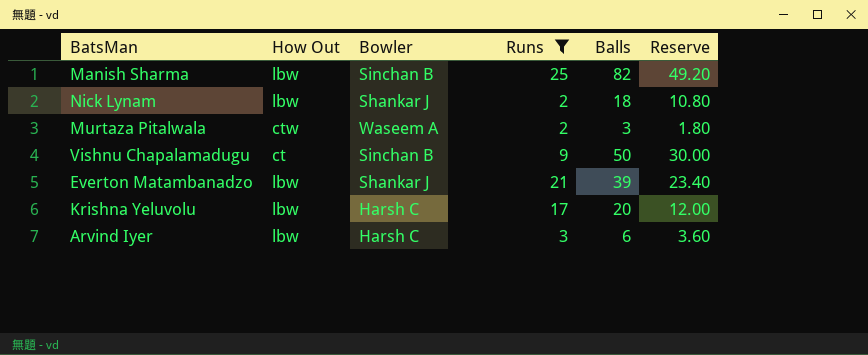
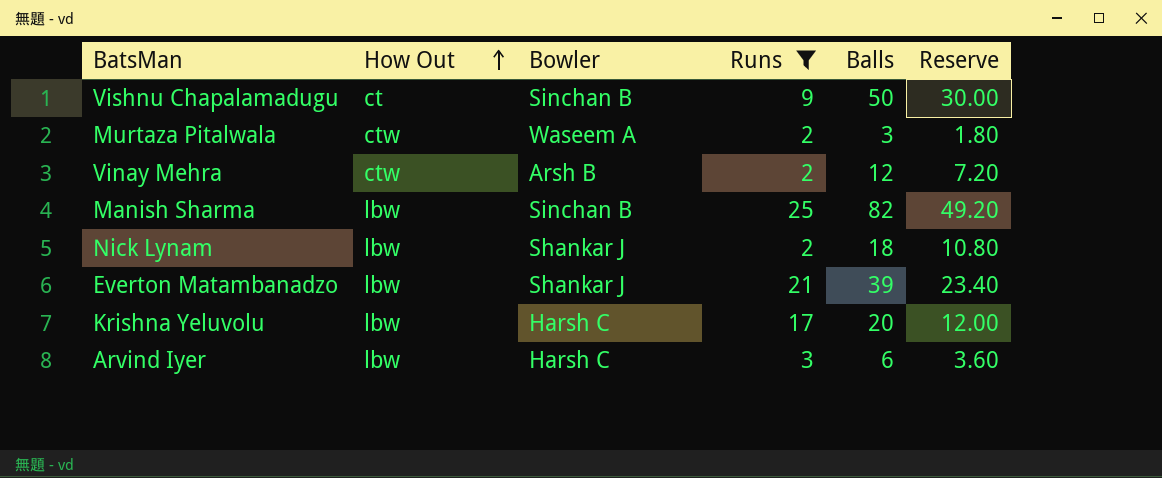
row order: none -> How Out ascending
row Vinay Mehra: none -> ctw | Arsh B | 2 | 12 | 7.20

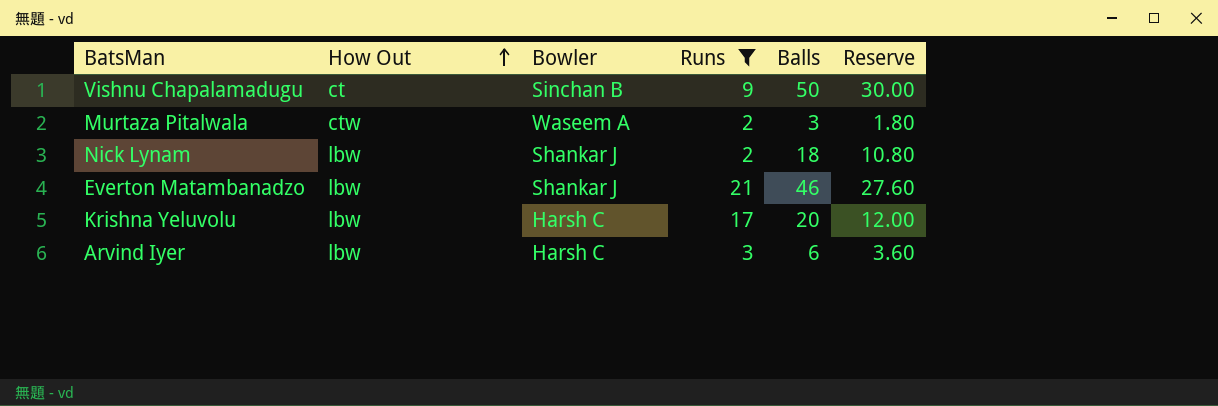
row Vinay Mehra: ctw | Arsh B | 2 | 12 | 7.20 -> none
row Manish Sharma: lbw | Sinchan B | 25 | 82 | 49.20 -> none
Everton Matambanadzo | Balls: 39 -> 46
Everton Matambanadzo | Reserve: 23.40 -> 27.60

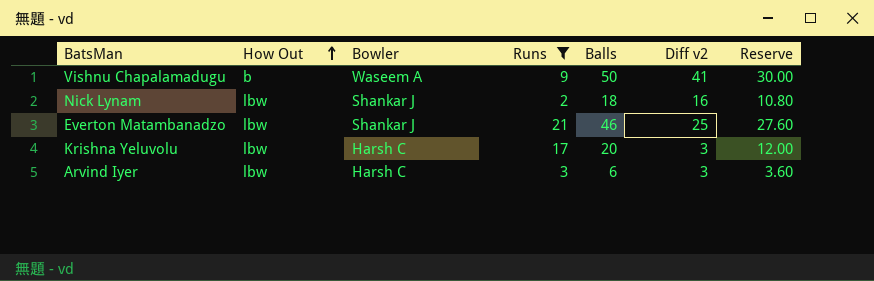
column Diff v2 | formula: none -> [Balls] - [Runs]
row Murtaza Pitalwala: ctw | Waseem A | 2 | 3 | 1.80 -> none
Vishnu Chapalamadugu | How Out: ct -> b
Vishnu Chapalamadugu | Bowler: Sinchan B -> Waseem A

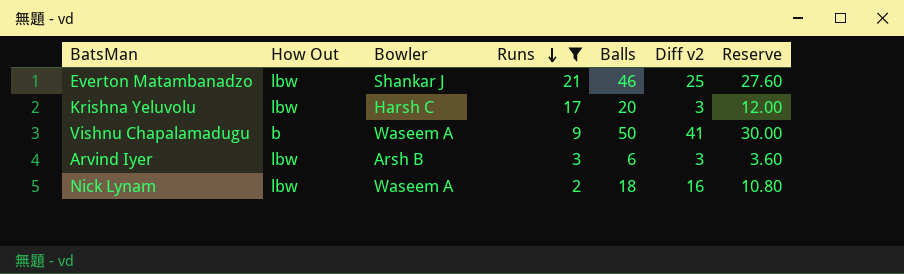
row order: How Out ascending -> Runs descending
Arvind Iyer | Bowler: Harsh C -> Arsh B
Nick Lynam | Bowler: Shankar J -> Waseem A

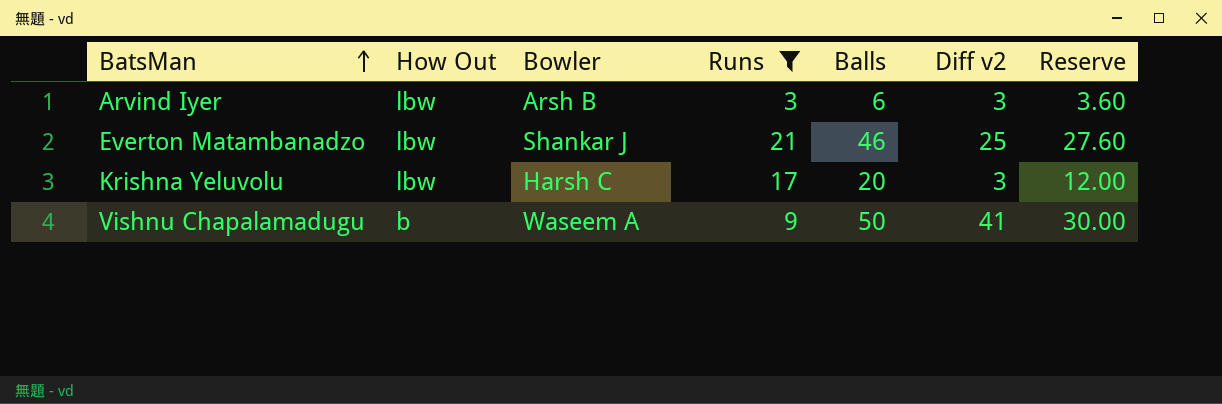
row order: Runs descending -> BatsMan ascending
row Nick Lynam: lbw | Waseem A | 2 | 18 | 16 | 10.80 -> none

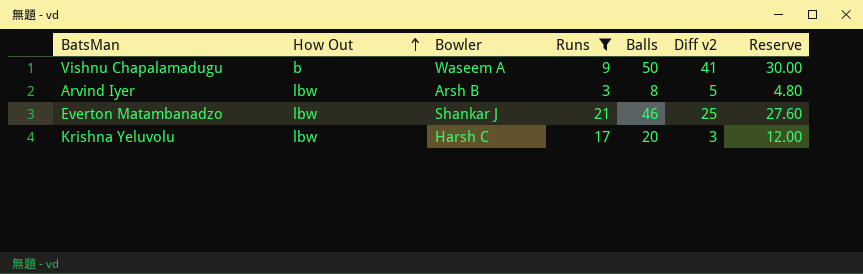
row order: BatsMan ascending -> How Out ascending
Arvind Iyer | Balls: 6 -> 8
Arvind Iyer | Diff v2: 3 -> 5
Arvind Iyer | Reserve: 3.60 -> 4.80

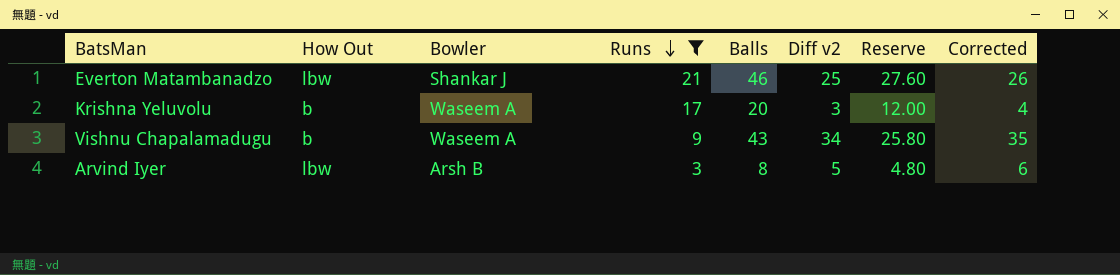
row order: How Out ascending -> Runs descending
column Corrected | formula: none -> [Diff v2] + 1
Krishna Yeluvolu | How Out: lbw -> b
Krishna Yeluvolu | Bowler: Harsh C -> Waseem A
Vishnu Chapalamadugu | Balls: 50 -> 43
Vishnu Chapalamadugu | Diff v2: 41 -> 34
Vishnu Chapalamadugu | Reserve: 30.00 -> 25.80

